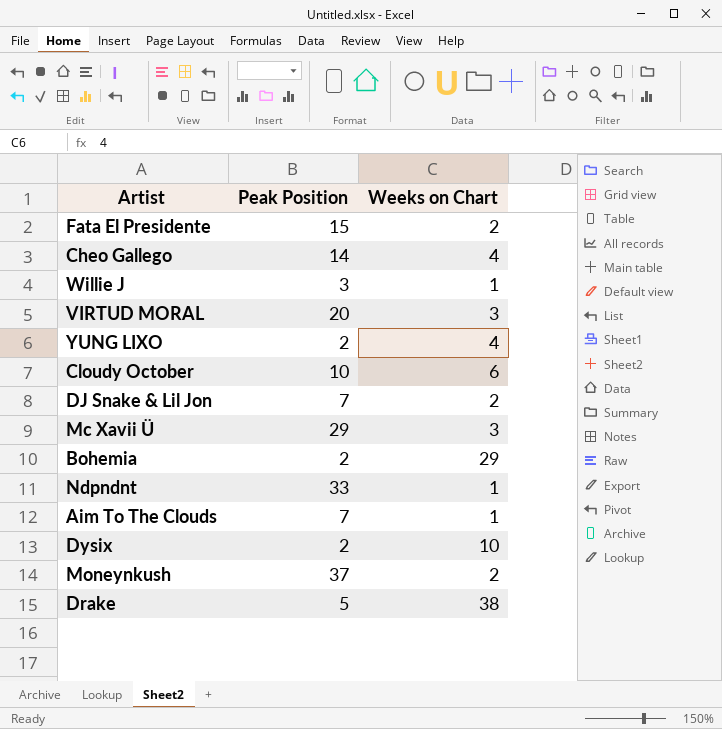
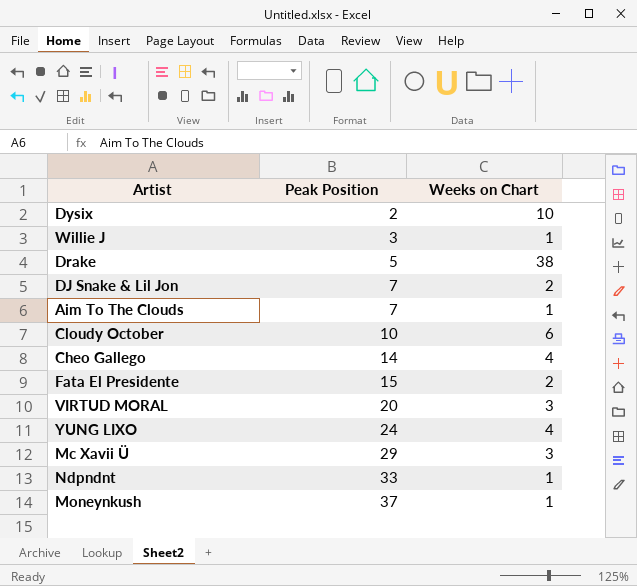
row order: none -> Peak Position ascending
row Bohemia: 2 | 29 -> none
YUNG LIXO | Peak Position: 2 -> 24
Moneynkush | Weeks on Chart: 2 -> 1

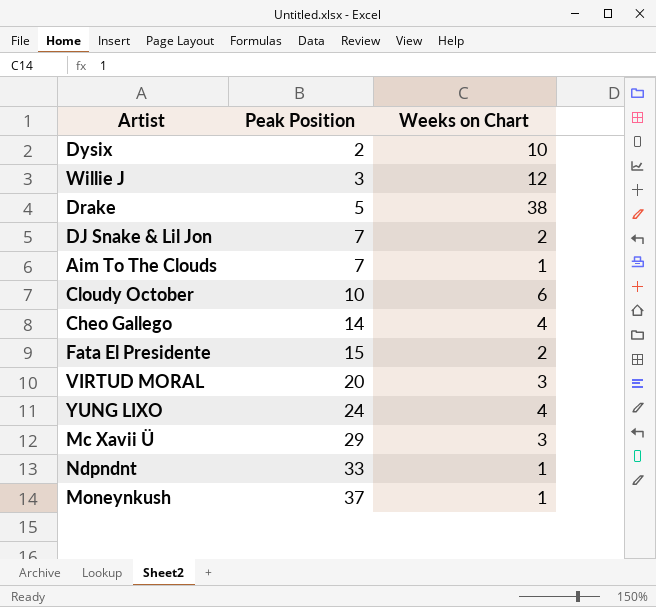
Willie J | Weeks on Chart: 1 -> 12

